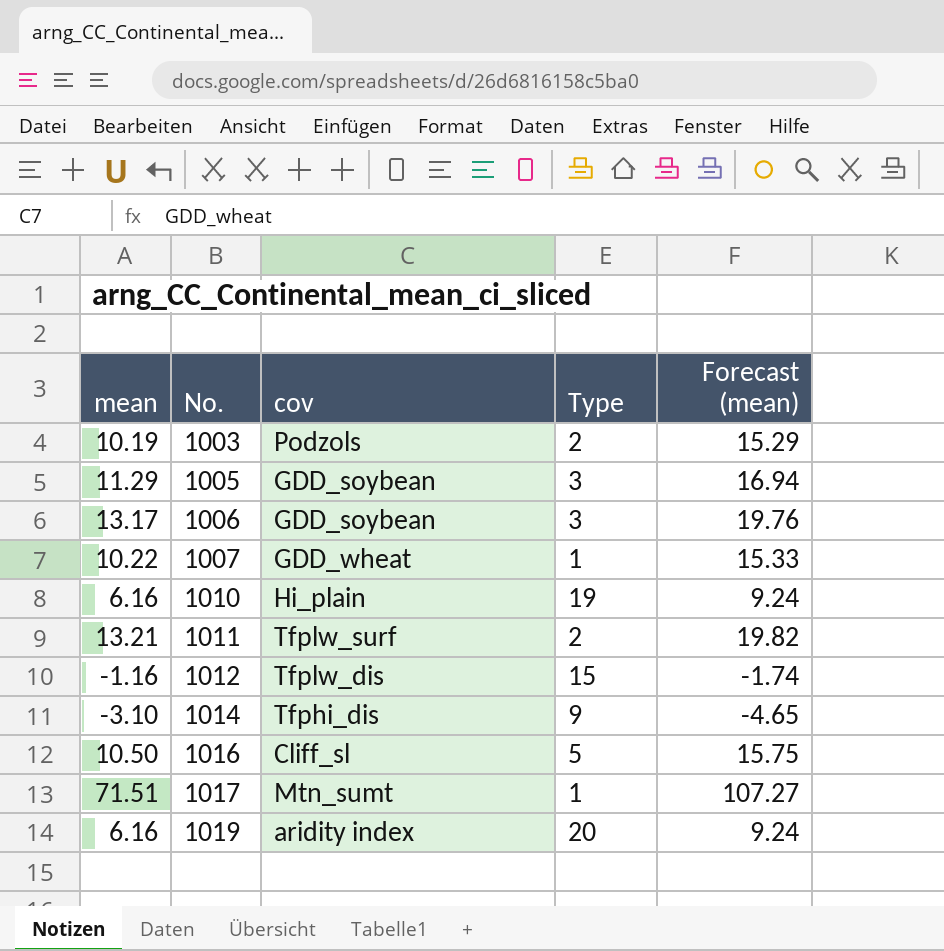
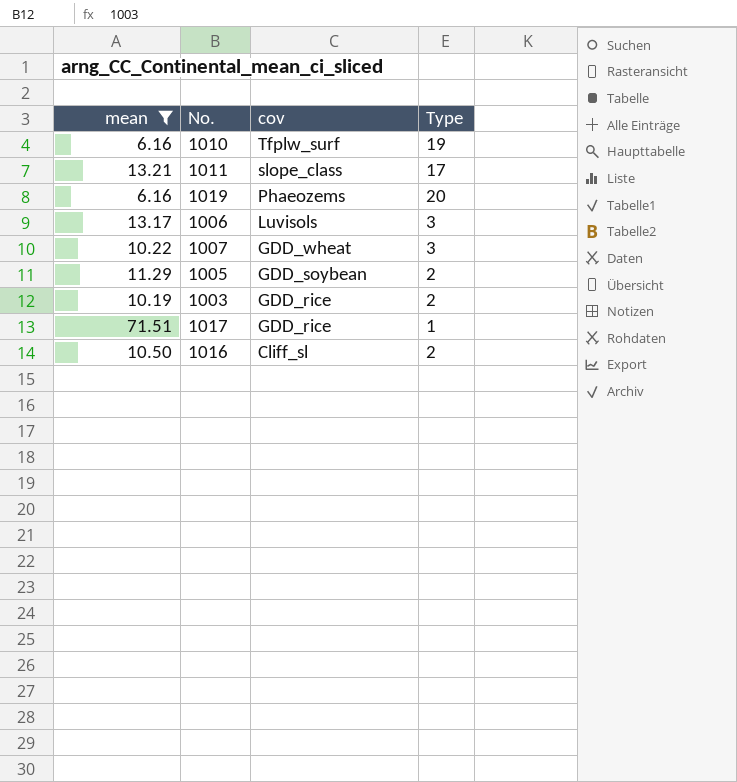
filter: none -> mean >= 6.16
row order: No. ascending -> cov descending
column Forecast (mean) | formula: [mean] * 1.5 -> none
1010 | cov: Hi_plain -> Tfplw_surf
1011 | cov: Tfplw_surf -> slope_class
1011 | Type: 2 -> 17
1019 | cov: aridity index -> Phaeozems
1006 | cov: GDD_soybean -> Luvisols
1007 | Type: 1 -> 3
1005 | Type: 3 -> 2
1003 | cov: Podzols -> GDD_rice
1017 | cov: Mtn_sumt -> GDD_rice
1016 | Type: 5 -> 2

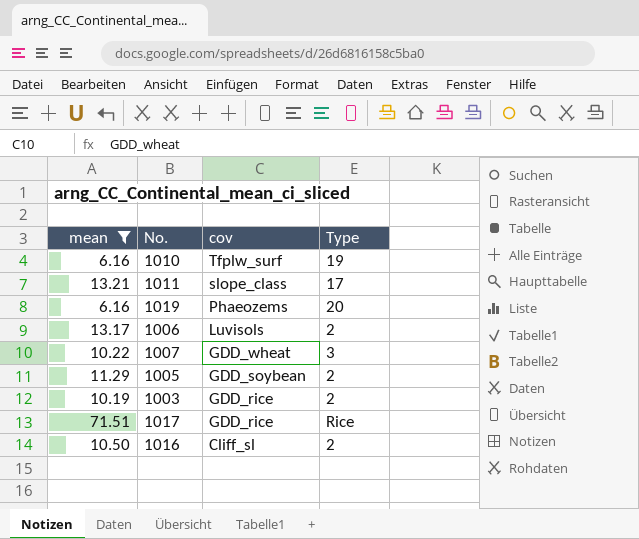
1006 | Type: 3 -> 2
1017 | Type: 1 -> Rice

